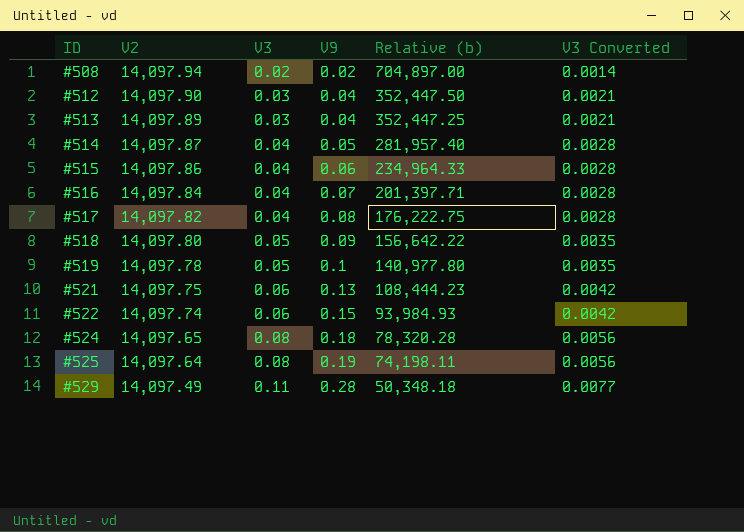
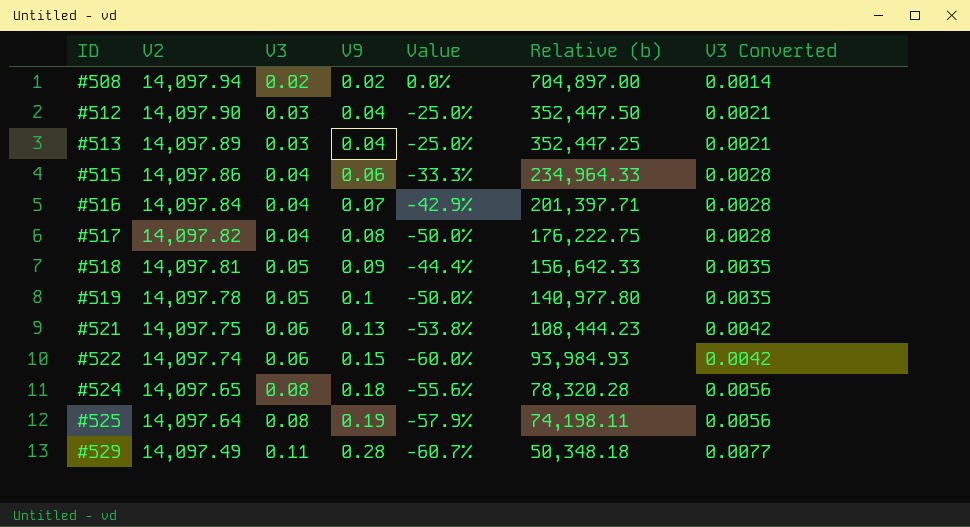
column Value | formula: none -> ([V3] - [V9]) / [V9]
row #514: 14,097.87 | 0.04 | 0.05 | 281,957.40 | 0.0028 -> none
#518 | V2: 14,097.80 -> 14,097.81
#518 | Relative (b): 156,642.22 -> 156,642.33

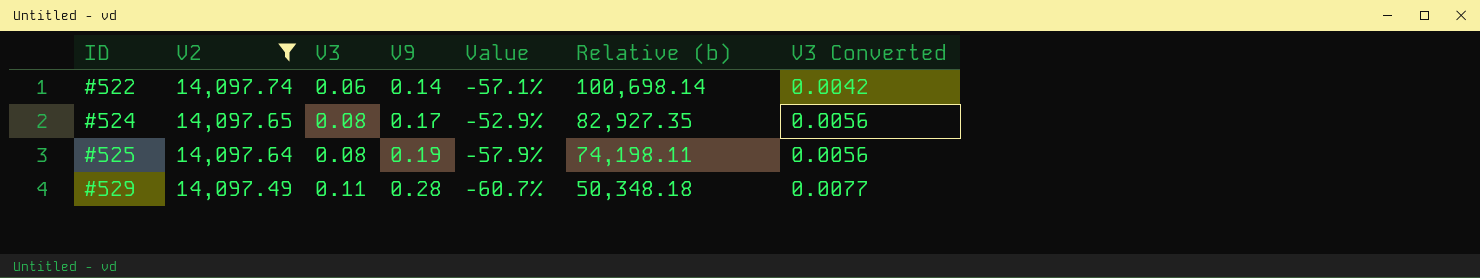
filter: none -> V2 <= 14,097.74
#522 | V9: 0.15 -> 0.14
#522 | Value: -60.0% -> -57.1%
#522 | Relative (b): 93,984.93 -> 100,698.14
#524 | V9: 0.18 -> 0.17
#524 | Value: -55.6% -> -52.9%
#524 | Relative (b): 78,320.28 -> 82,927.35

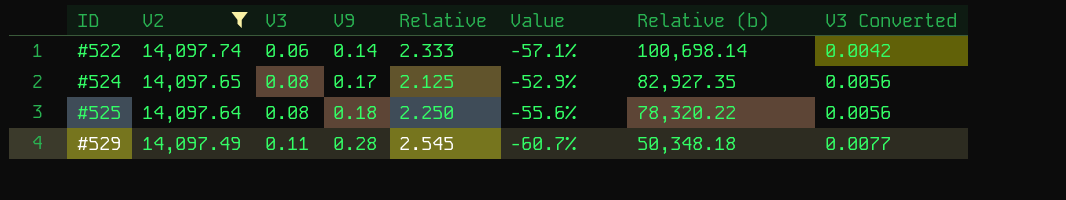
column Relative | formula: none -> [V9] / [V3]
#525 | V9: 0.19 -> 0.18
#525 | Value: -57.9% -> -55.6%
#525 | Relative (b): 74,198.11 -> 78,320.22

